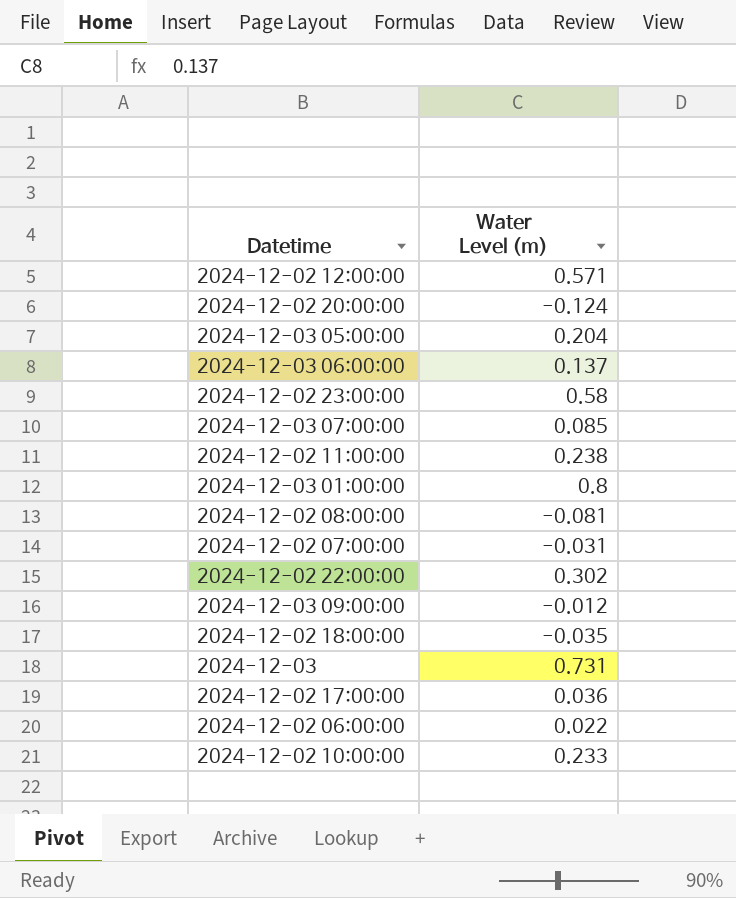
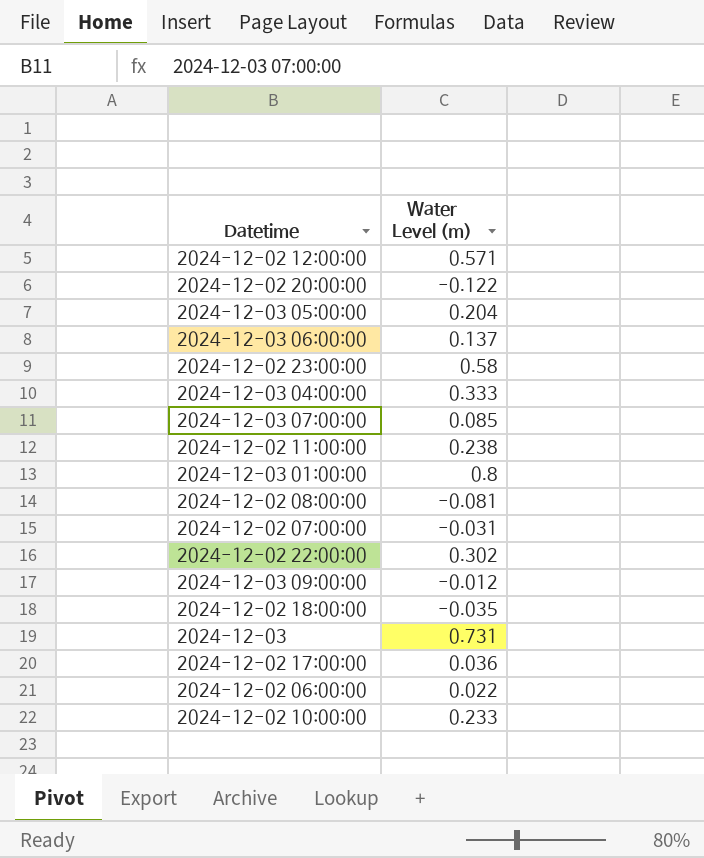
2024-12-02 20:00:00 | Water Level (m): -0.124 -> -0.122
row 2024-12-03 04:00:00: none -> 0.333

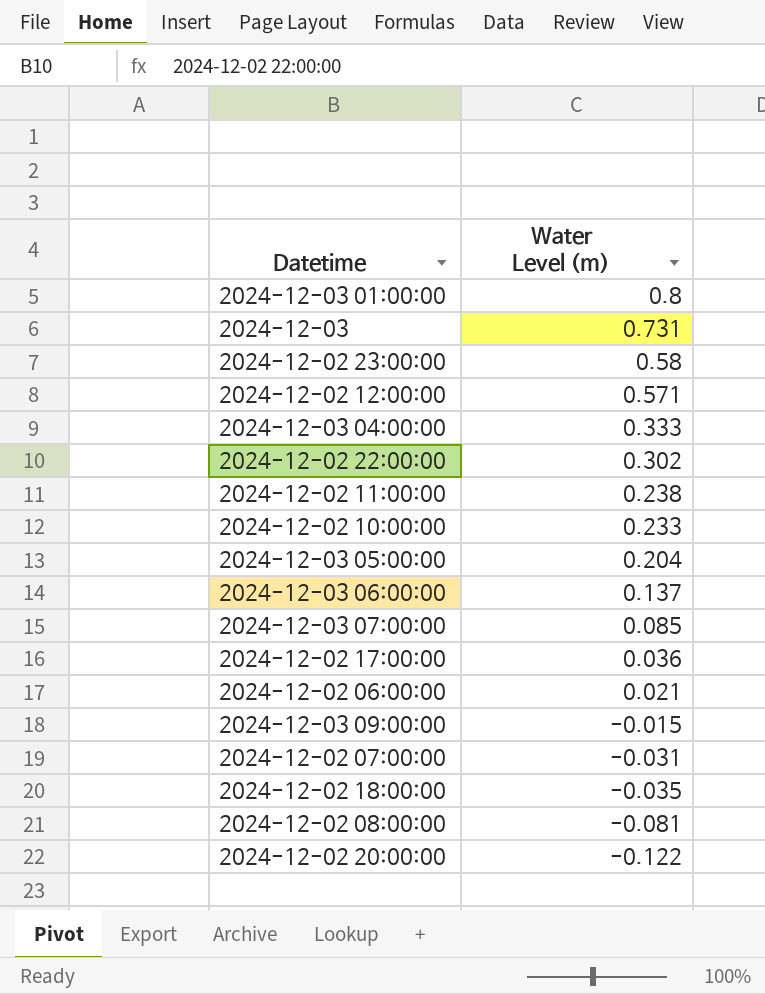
row order: none -> Water Level (m) descending
2024-12-02 06:00:00 | Water Level (m): 0.022 -> 0.021
2024-12-03 09:00:00 | Water Level (m): -0.012 -> -0.015

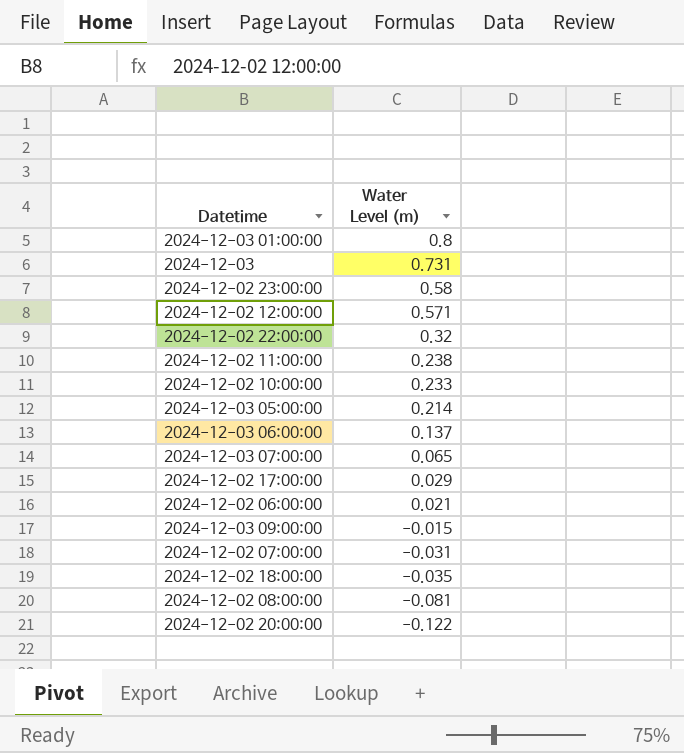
row 2024-12-03 04:00:00: 0.333 -> none
2024-12-02 22:00:00 | Water Level (m): 0.302 -> 0.32
2024-12-03 05:00:00 | Water Level (m): 0.204 -> 0.214
2024-12-03 07:00:00 | Water Level (m): 0.085 -> 0.065
2024-12-02 17:00:00 | Water Level (m): 0.036 -> 0.029

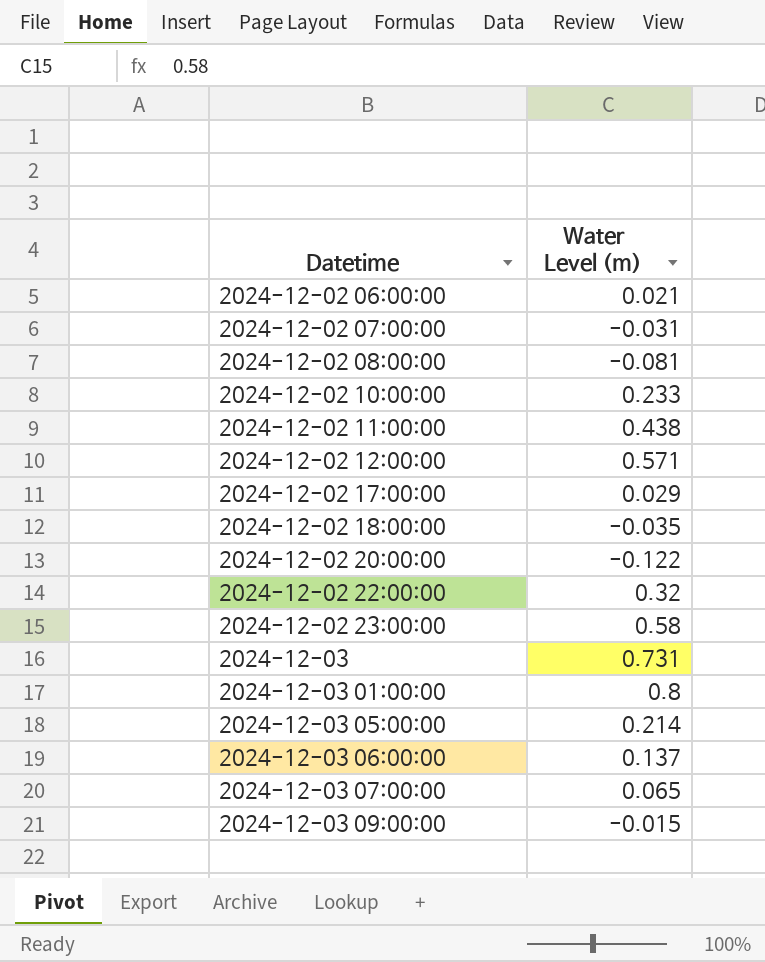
row order: Water Level (m) descending -> Datetime ascending
2024-12-02 11:00:00 | Water Level (m): 0.238 -> 0.438

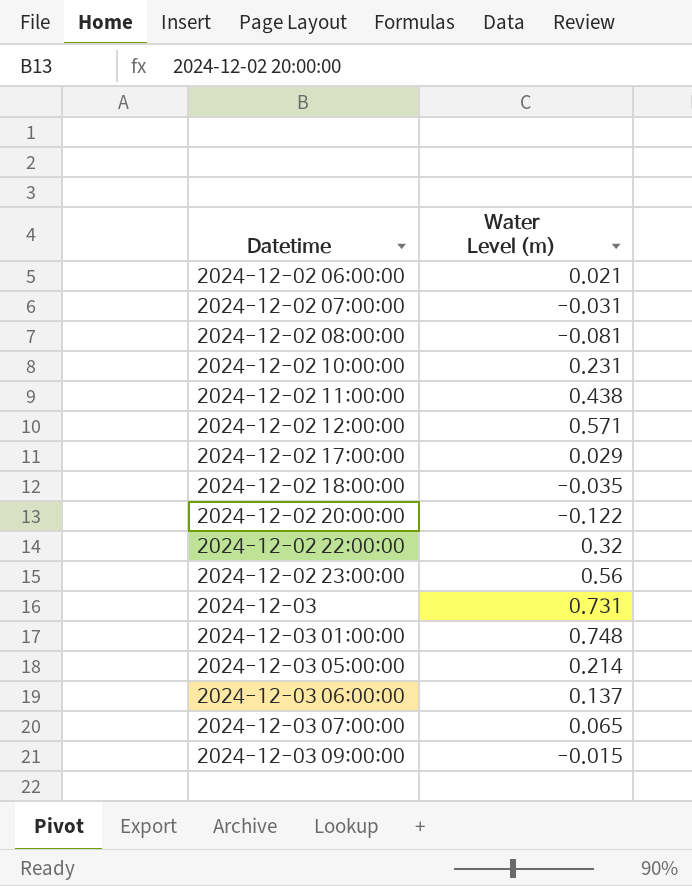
2024-12-02 10:00:00 | Water Level (m): 0.233 -> 0.231
2024-12-02 23:00:00 | Water Level (m): 0.58 -> 0.56
2024-12-03 01:00:00 | Water Level (m): 0.8 -> 0.748

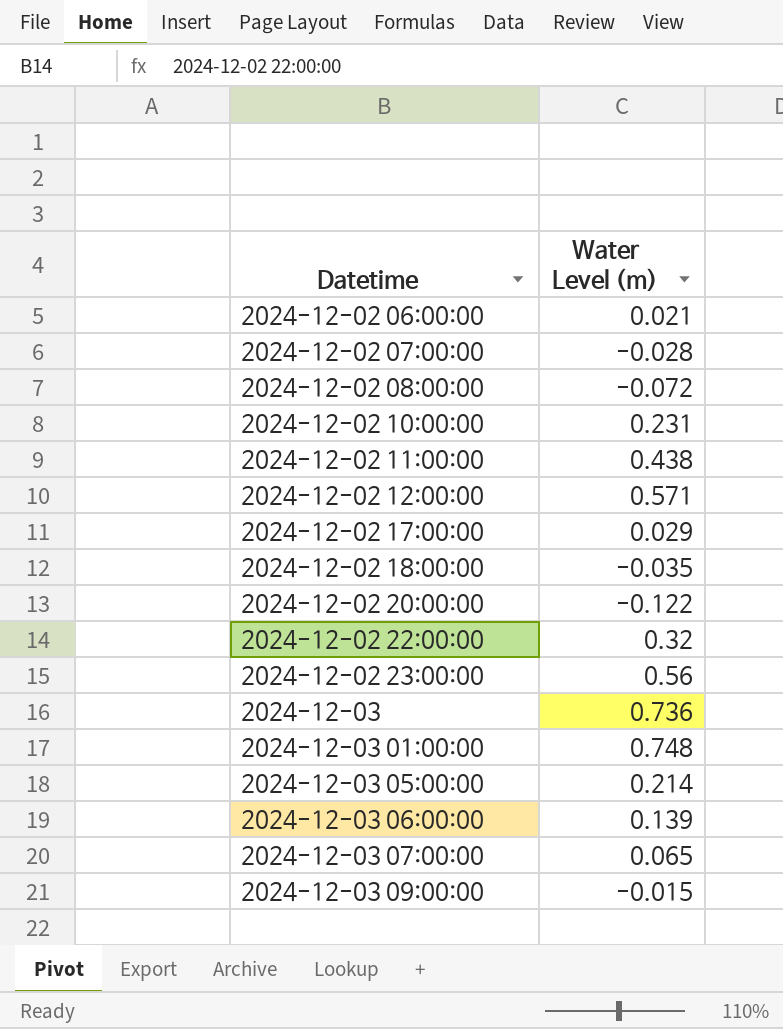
2024-12-02 07:00:00 | Water Level (m): -0.031 -> -0.028
2024-12-02 08:00:00 | Water Level (m): -0.081 -> -0.072
2024-12-03 | Water Level (m): 0.731 -> 0.736
2024-12-03 06:00:00 | Water Level (m): 0.137 -> 0.139

